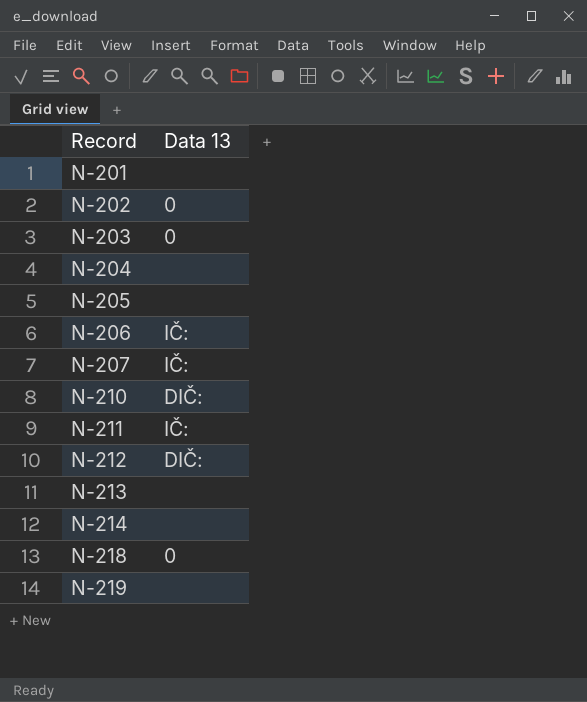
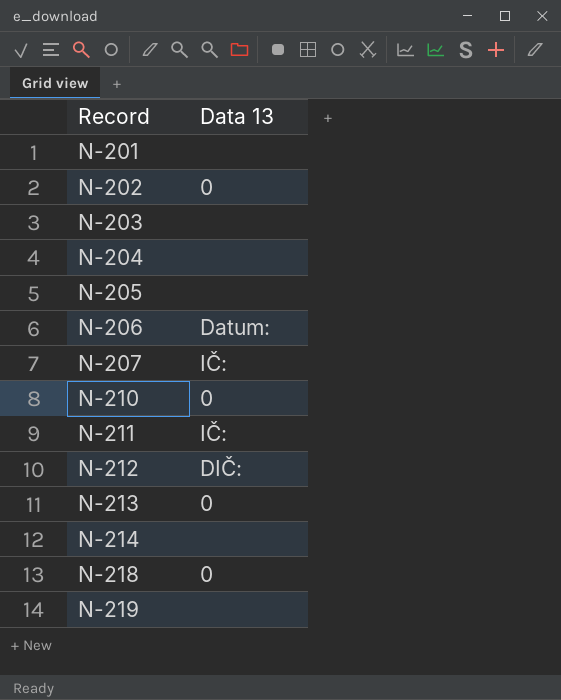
N-203 | Data 13: 0 -> none
N-206 | Data 13: IČ: -> Datum:
N-210 | Data 13: DIČ: -> 0
N-213 | Data 13: none -> 0

